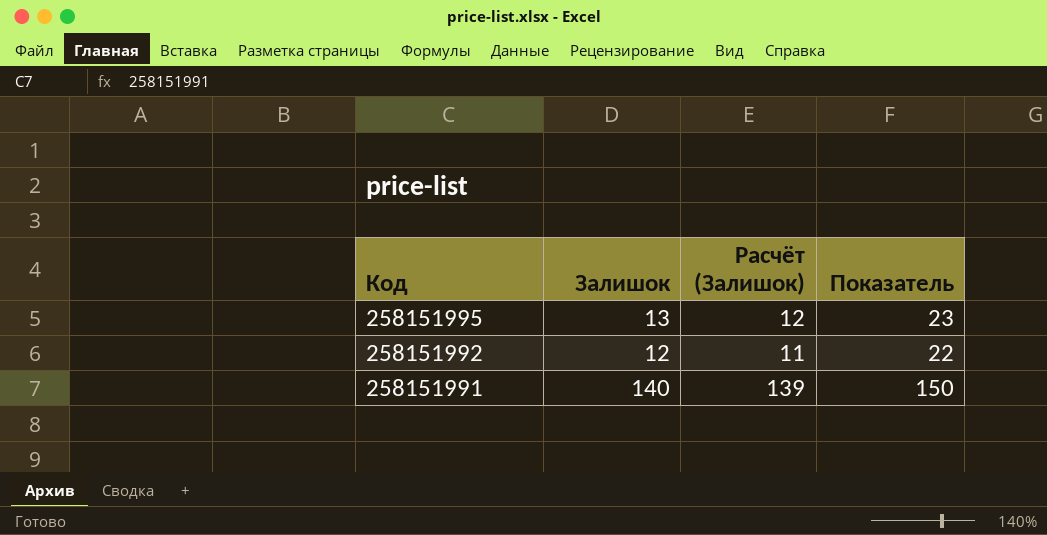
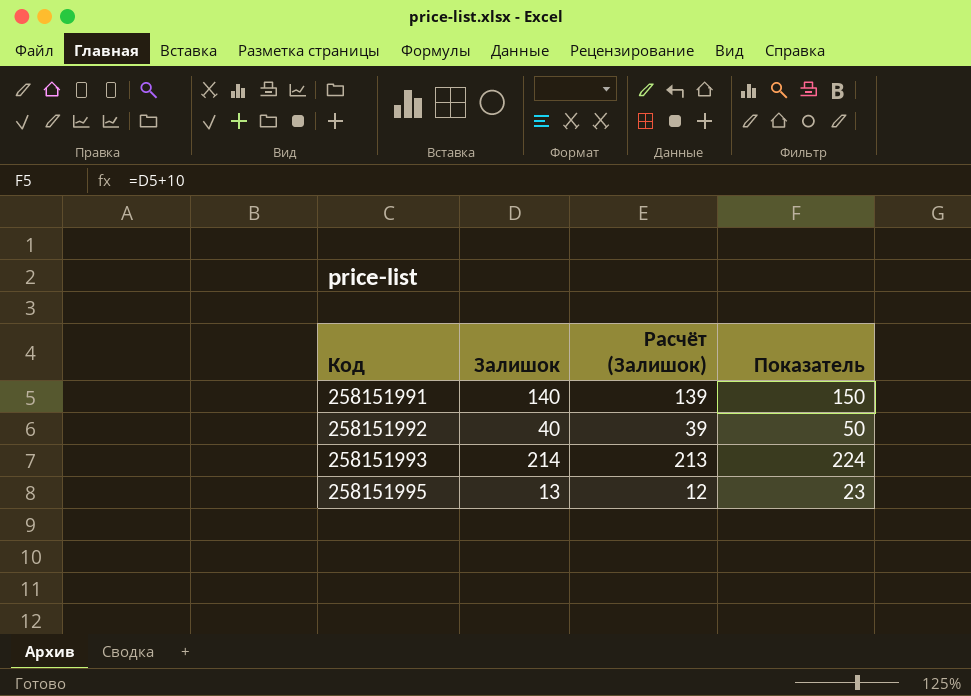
row order: Код descending -> Код ascending
258151992 | Залишок: 12 -> 40
258151992 | Расчёт (Залишок): 11 -> 39
258151992 | Показатель: 22 -> 50
row 258151993: none -> 214 | 213 | 224

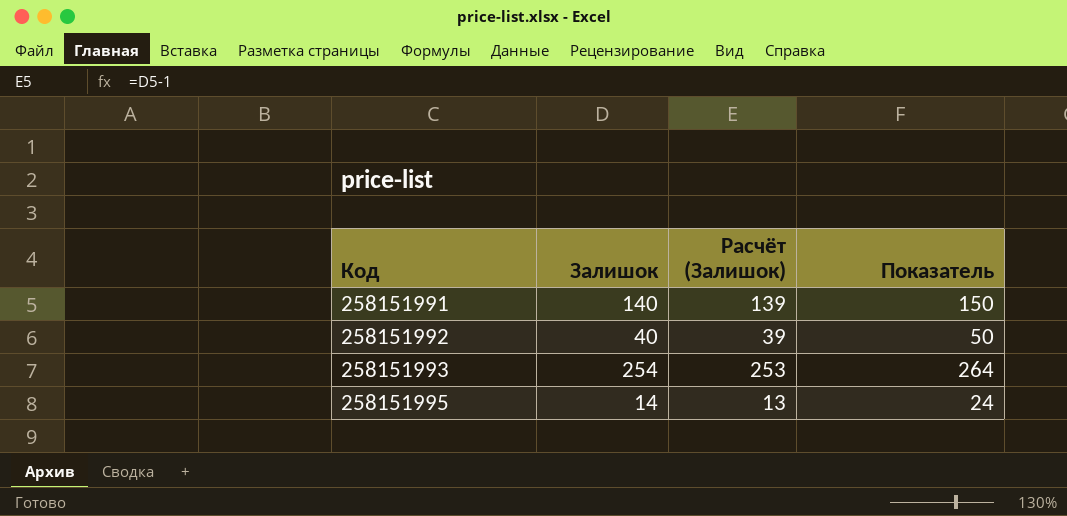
258151993 | Залишок: 214 -> 254
258151993 | Расчёт (Залишок): 213 -> 253
258151993 | Показатель: 224 -> 264
258151995 | Залишок: 13 -> 14
258151995 | Расчёт (Залишок): 12 -> 13
258151995 | Показатель: 23 -> 24

